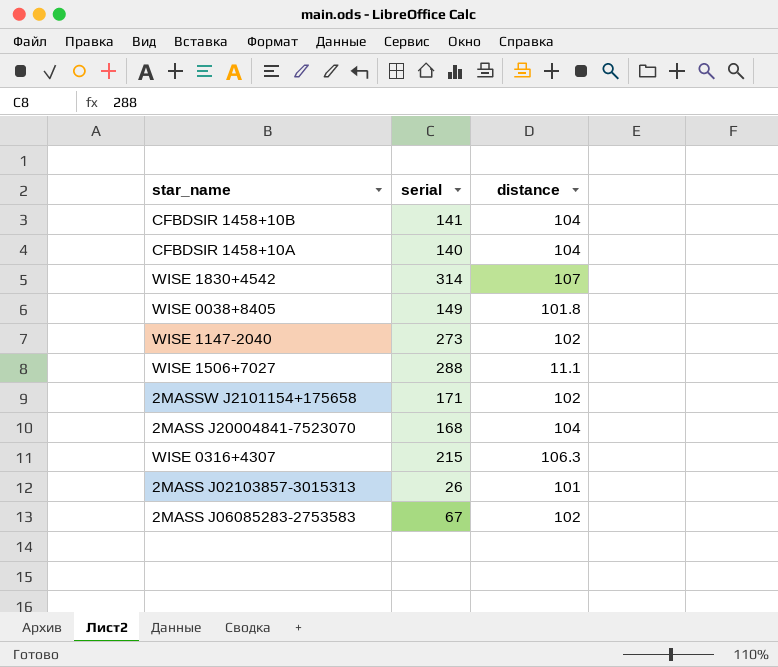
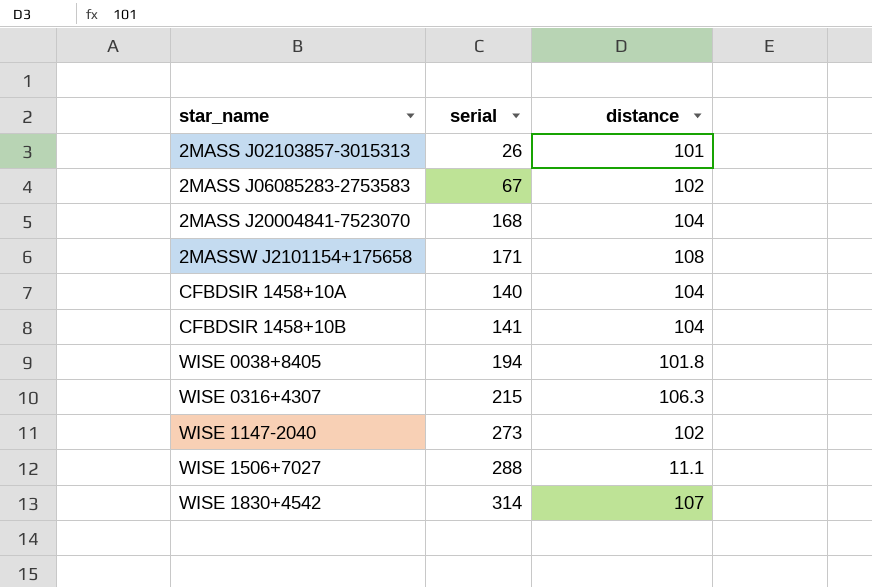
row order: none -> star_name ascending
2MASSW J2101154+175658 | distance: 102 -> 108
WISE 0038+8405 | serial: 149 -> 194

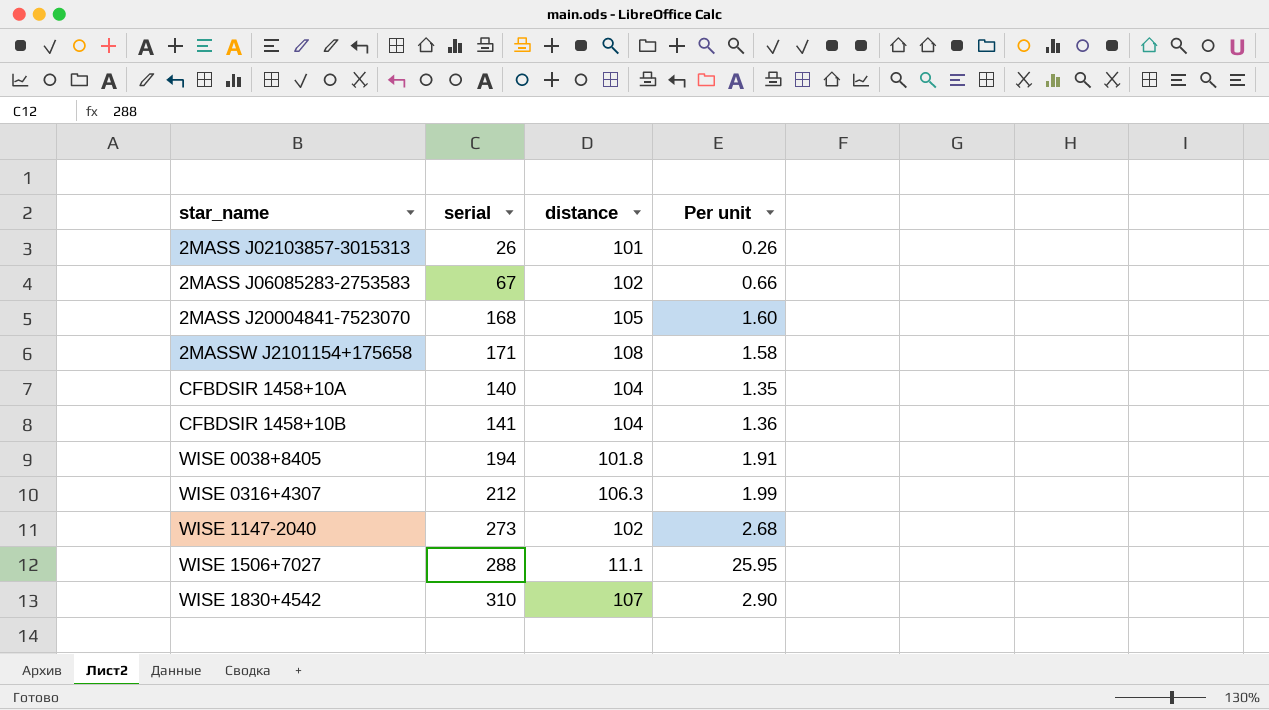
column Per unit | formula: none -> [serial] / [distance]
2MASS J20004841-7523070 | distance: 104 -> 105
WISE 0316+4307 | serial: 215 -> 212
WISE 1830+4542 | serial: 314 -> 310

